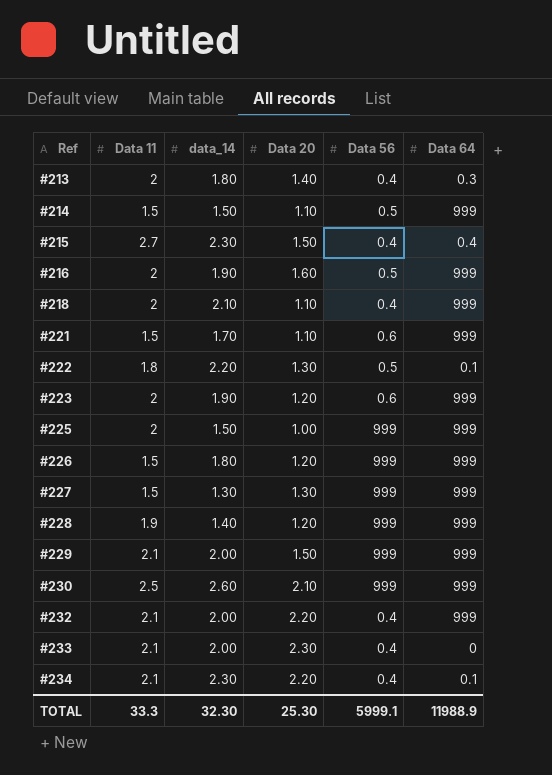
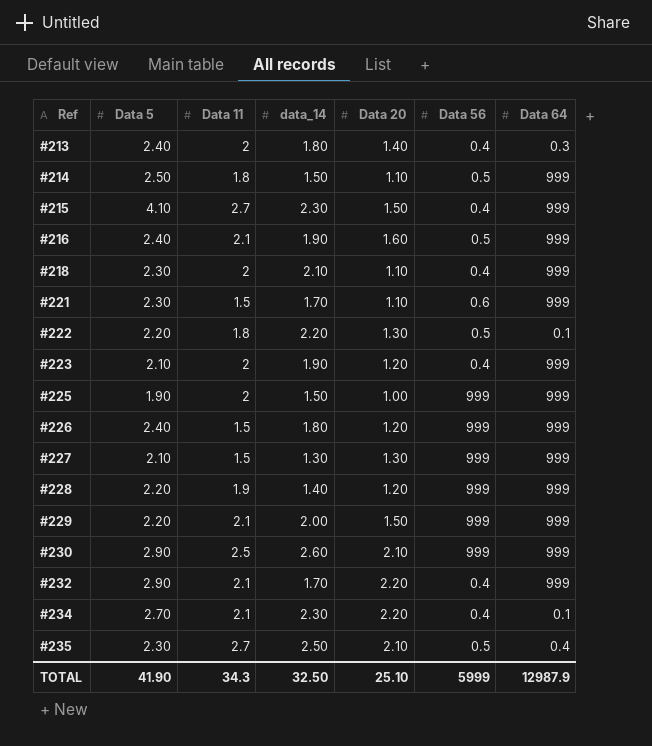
column Data 5 | position: none -> 2
row #233: 2.1 | 2.00 | 2.30 | 0.4 | 0 -> none
#214 | Data 11: 1.5 -> 1.8
#215 | Data 64: 0.4 -> 999
#216 | Data 11: 2 -> 2.1
#223 | Data 56: 0.6 -> 0.4
#232 | data_14: 2.00 -> 1.70
row #235: none -> 2.30 | 2.7 | 2.50 | 2.10 | 0.5 | 0.4
TOTAL | Data 11: 33.3 -> 34.3
TOTAL | data_14: 32.30 -> 32.50
TOTAL | Data 20: 25.30 -> 25.10
TOTAL | Data 56: 5999.1 -> 5999
TOTAL | Data 64: 11988.9 -> 12987.9

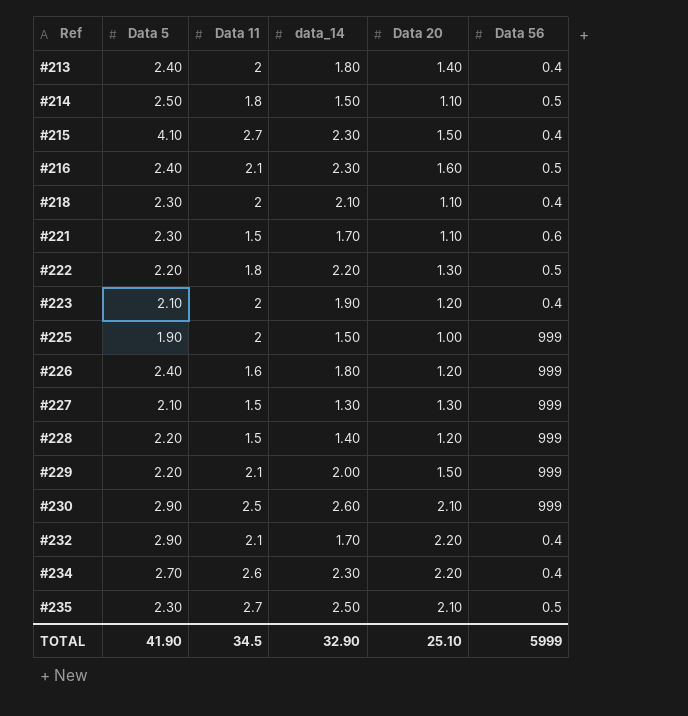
column Data 64 | position: 7 -> none
#216 | data_14: 1.90 -> 2.30
#226 | Data 11: 1.5 -> 1.6
#228 | Data 11: 1.9 -> 1.5
#234 | Data 11: 2.1 -> 2.6
TOTAL | Data 11: 34.3 -> 34.5
TOTAL | data_14: 32.50 -> 32.90

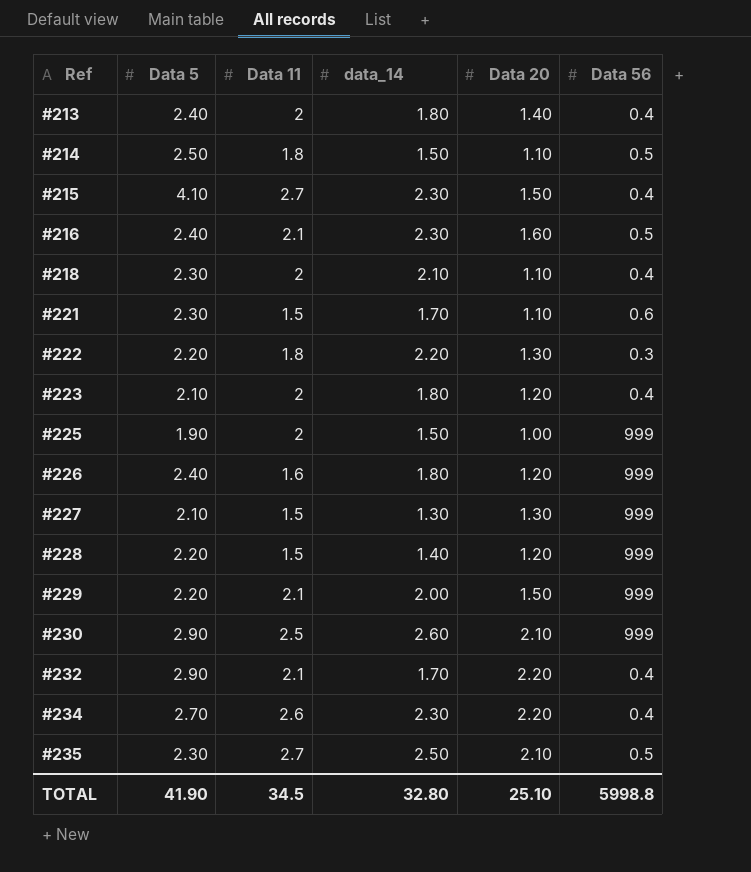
#222 | Data 56: 0.5 -> 0.3
#223 | data_14: 1.90 -> 1.80
TOTAL | data_14: 32.90 -> 32.80
TOTAL | Data 56: 5999 -> 5998.8

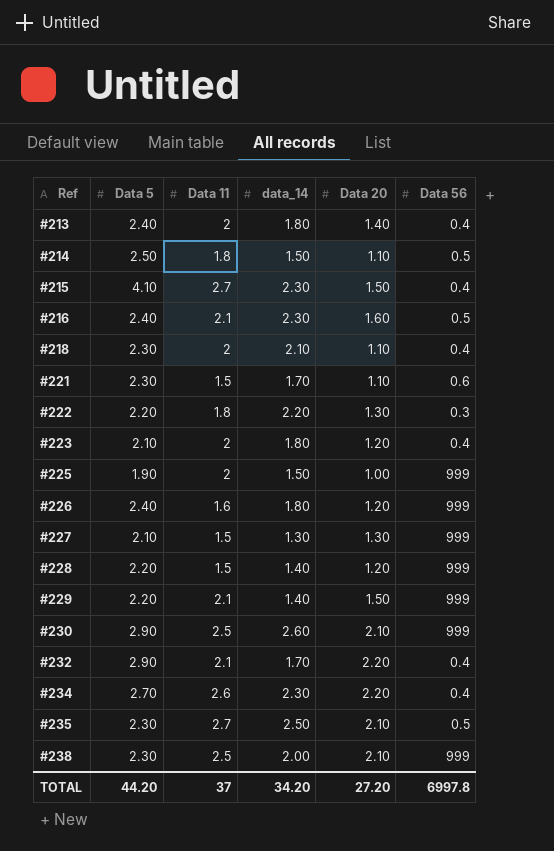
#229 | data_14: 2.00 -> 1.40
row #238: none -> 2.30 | 2.5 | 2.00 | 2.10 | 999
TOTAL | Data 5: 41.90 -> 44.20
TOTAL | Data 11: 34.5 -> 37
TOTAL | data_14: 32.80 -> 34.20
TOTAL | Data 20: 25.10 -> 27.20
TOTAL | Data 56: 5998.8 -> 6997.8

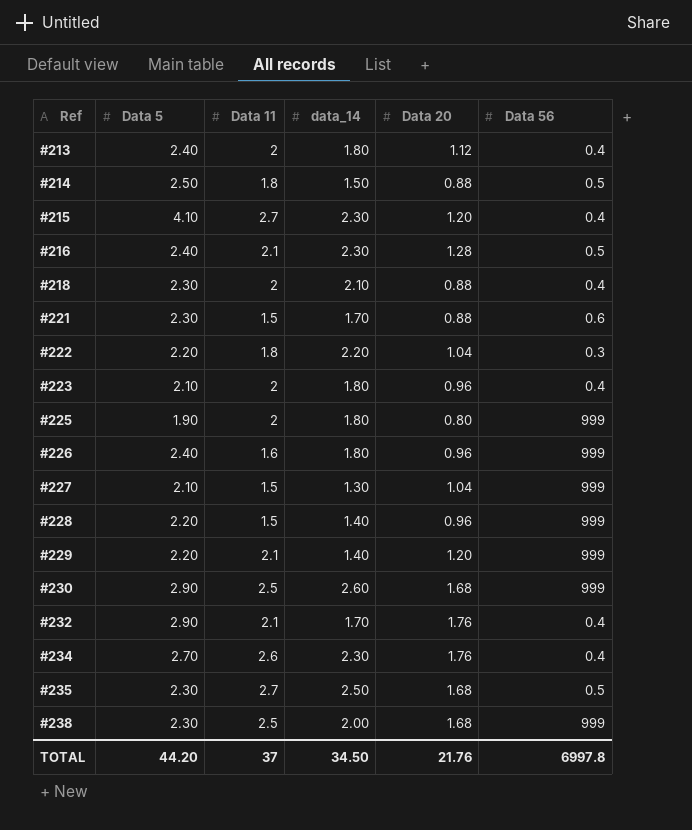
#213 | Data 20: 1.40 -> 1.12
#214 | Data 20: 1.10 -> 0.88
#215 | Data 20: 1.50 -> 1.20
#216 | Data 20: 1.60 -> 1.28
#218 | Data 20: 1.10 -> 0.88
#221 | Data 20: 1.10 -> 0.88
#222 | Data 20: 1.30 -> 1.04
#223 | Data 20: 1.20 -> 0.96
#225 | data_14: 1.50 -> 1.80
#225 | Data 20: 1.00 -> 0.80
#226 | Data 20: 1.20 -> 0.96
#227 | Data 20: 1.30 -> 1.04
#228 | Data 20: 1.20 -> 0.96
#229 | Data 20: 1.50 -> 1.20
#230 | Data 20: 2.10 -> 1.68
#232 | Data 20: 2.20 -> 1.76
#234 | Data 20: 2.20 -> 1.76
#235 | Data 20: 2.10 -> 1.68
#238 | Data 20: 2.10 -> 1.68
TOTAL | data_14: 34.20 -> 34.50
TOTAL | Data 20: 27.20 -> 21.76

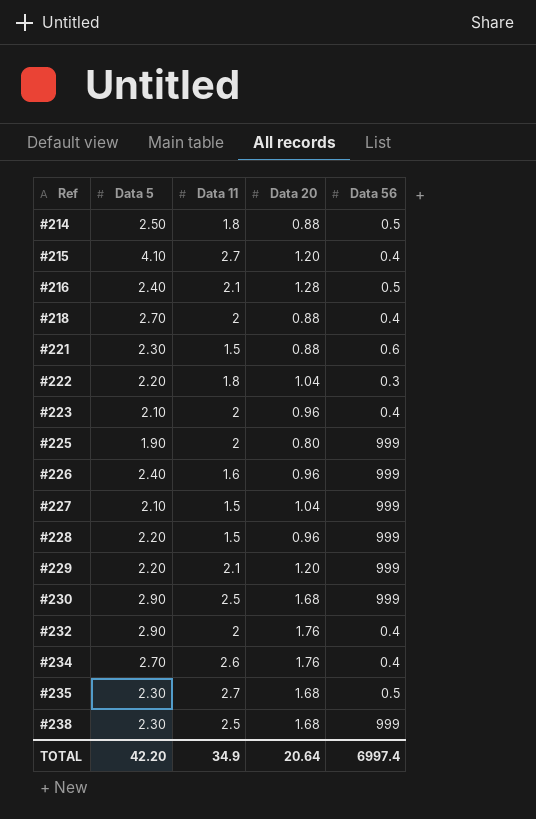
column data_14 | position: 4 -> none
row #213: 2.40 | 2 | 1.80 | 1.12 | 0.4 -> none
#218 | Data 5: 2.30 -> 2.70
#232 | Data 11: 2.1 -> 2
TOTAL | Data 5: 44.20 -> 42.20
TOTAL | Data 11: 37 -> 34.9
TOTAL | Data 20: 21.76 -> 20.64
TOTAL | Data 56: 6997.8 -> 6997.4

